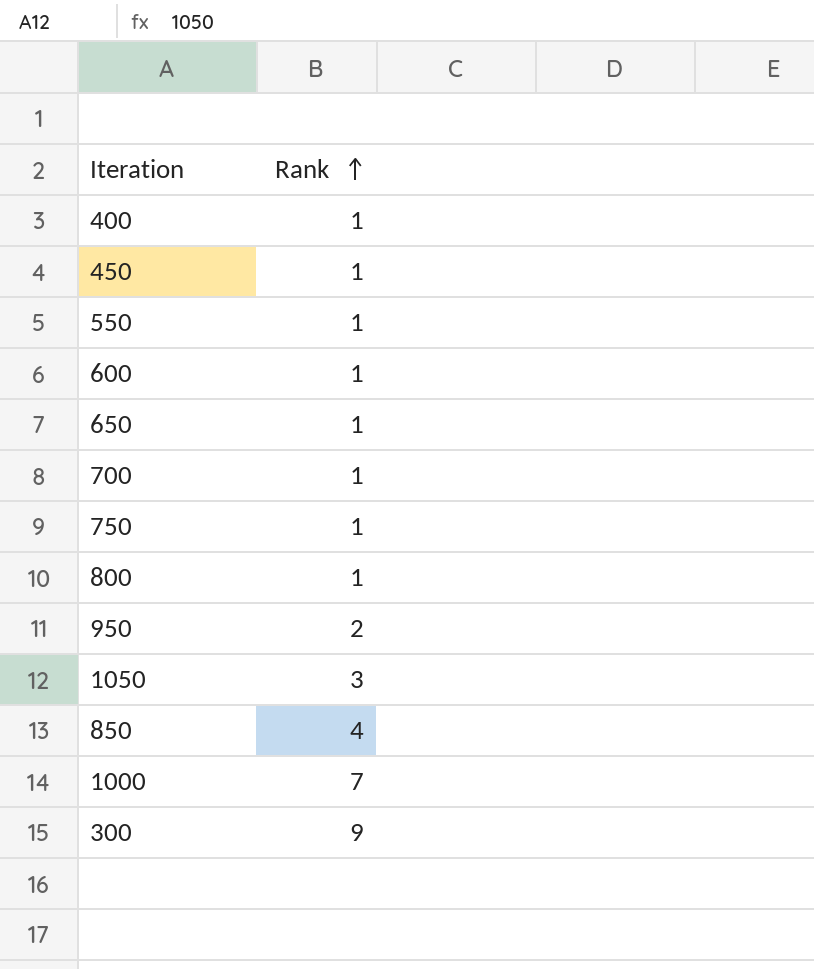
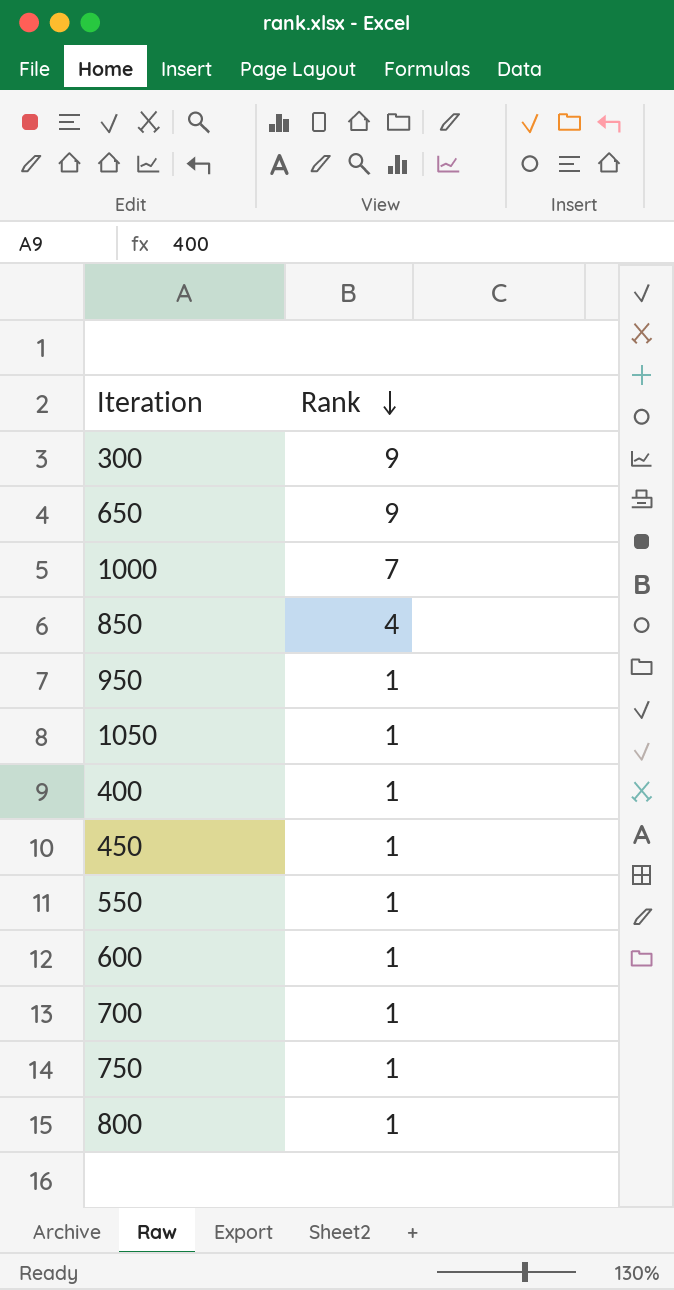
row order: Rank ascending -> Rank descending
650 | Rank: 1 -> 9
950 | Rank: 2 -> 1
1050 | Rank: 3 -> 1

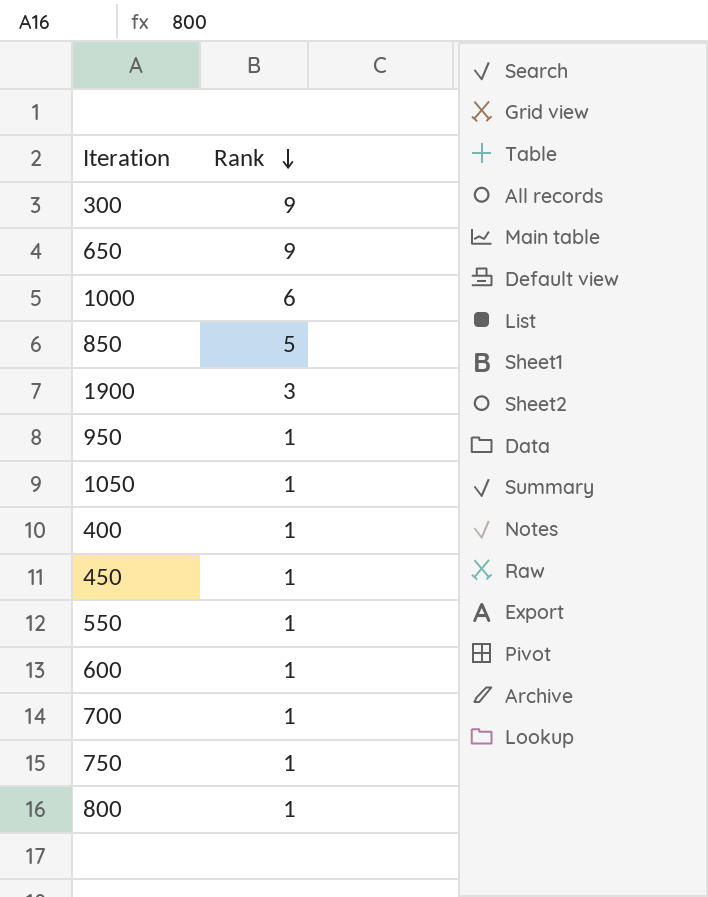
1000 | Rank: 7 -> 6
850 | Rank: 4 -> 5
row 1900: none -> 3

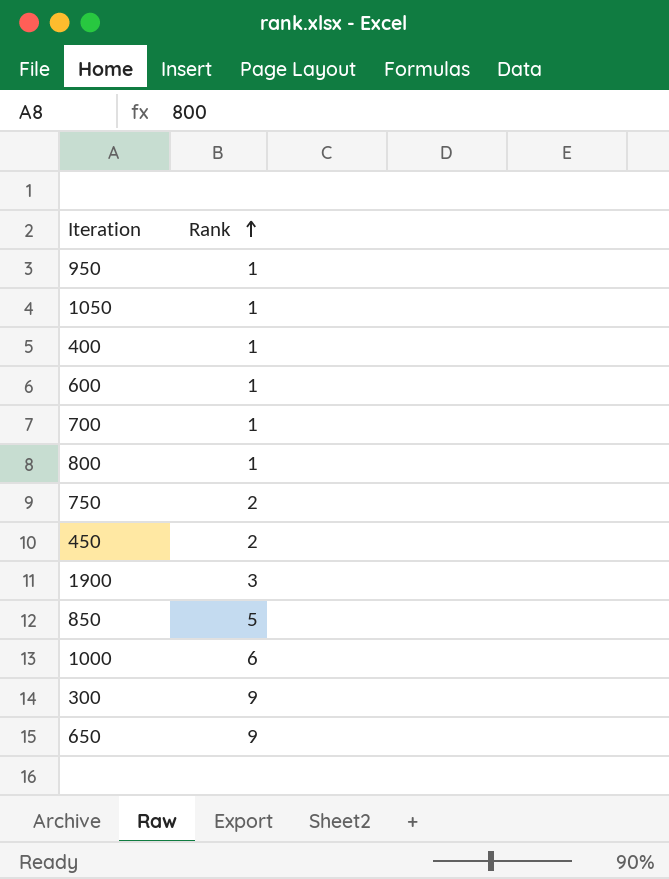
row order: Rank descending -> Rank ascending
row 550: 1 -> none
750 | Rank: 1 -> 2
450 | Rank: 1 -> 2

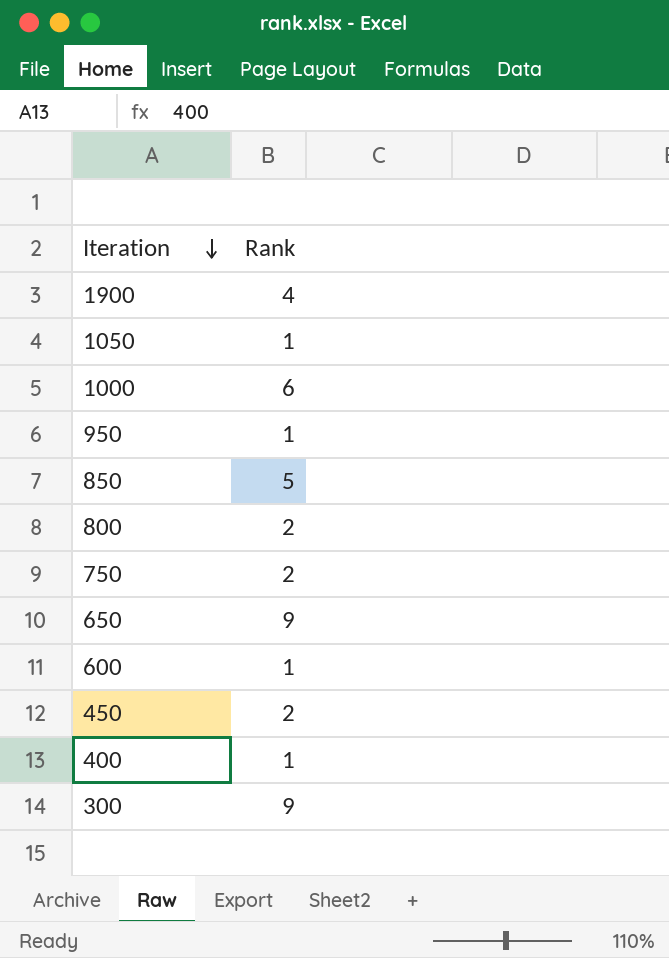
row order: Rank ascending -> Iteration descending
row 700: 1 -> none
1900 | Rank: 3 -> 4
800 | Rank: 1 -> 2

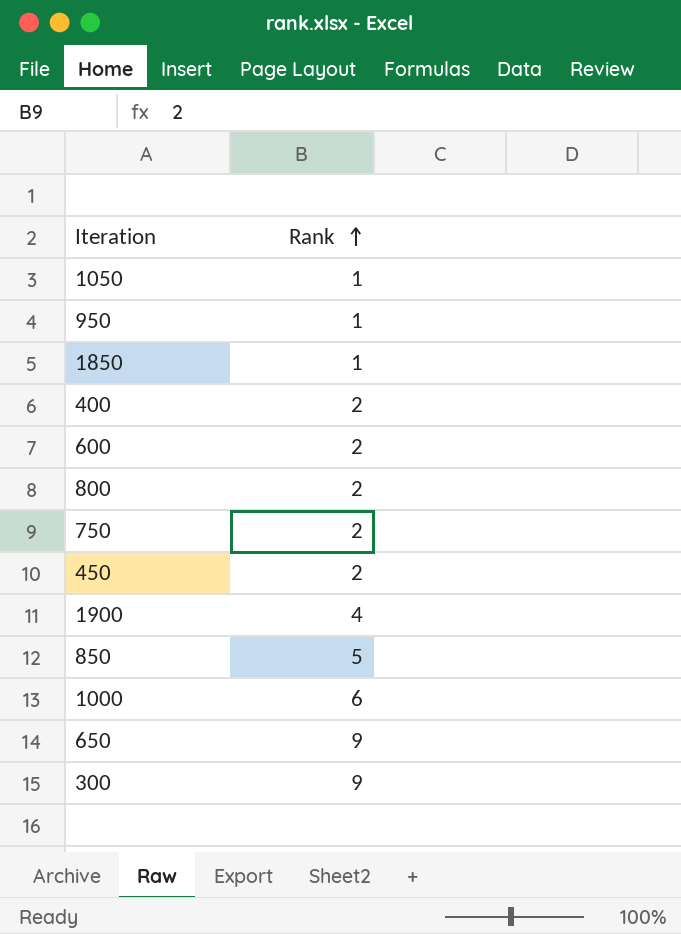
row order: Iteration descending -> Rank ascending
row 1850: none -> 1
400 | Rank: 1 -> 2
600 | Rank: 1 -> 2

